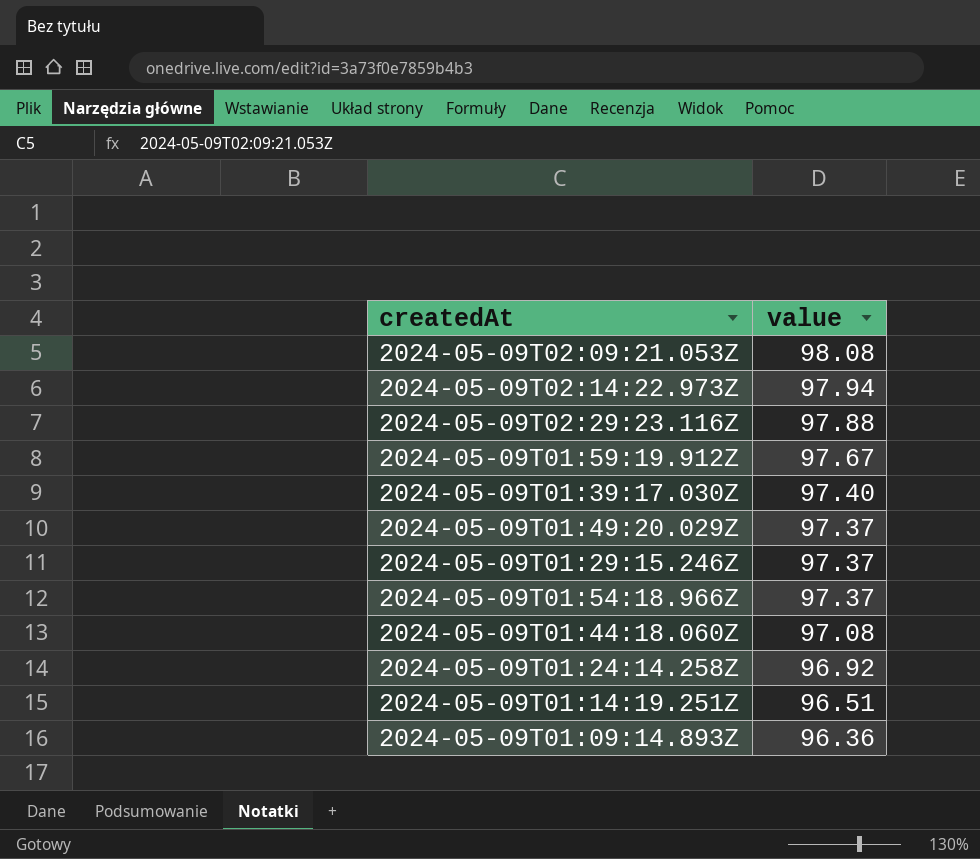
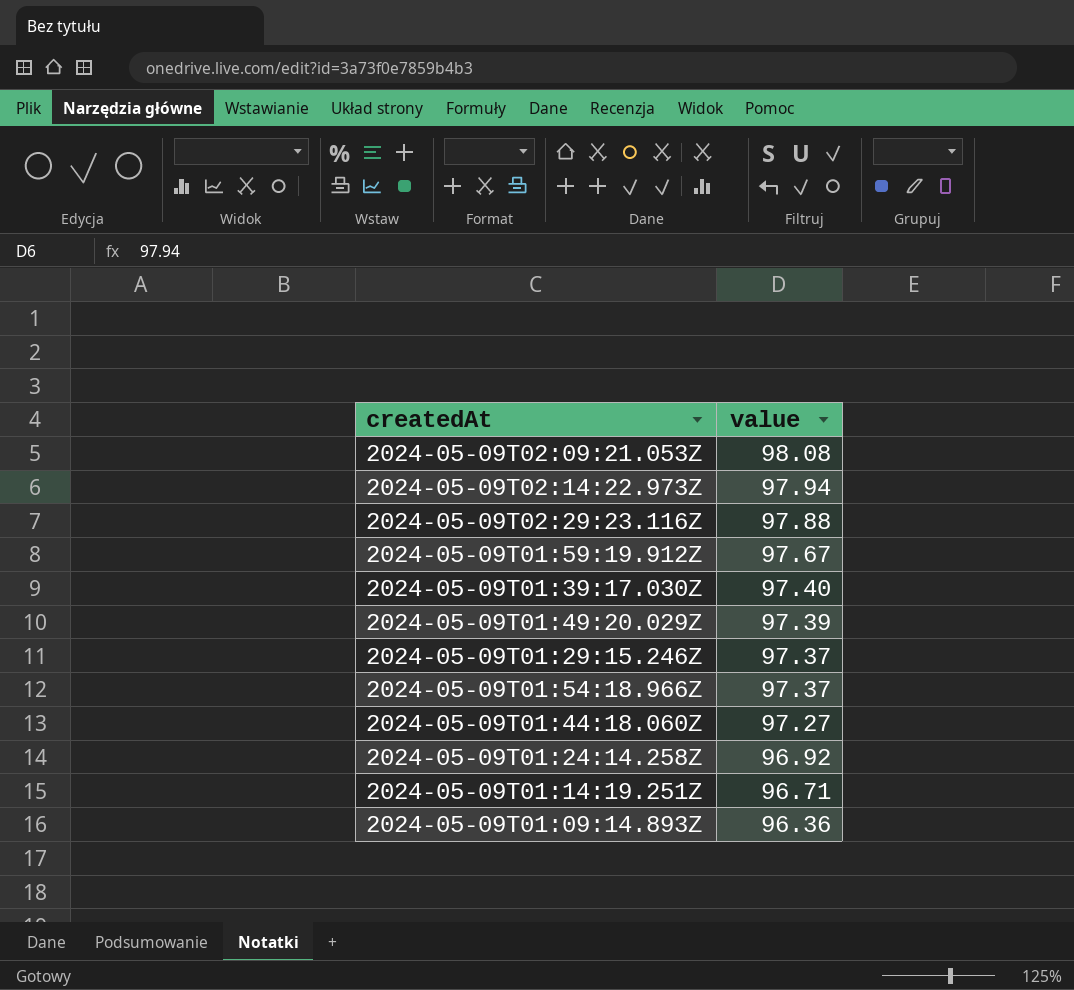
2024-05-09T01:49:20.029Z | value: 97.37 -> 97.39
2024-05-09T01:44:18.060Z | value: 97.08 -> 97.27
2024-05-09T01:14:19.251Z | value: 96.51 -> 96.71

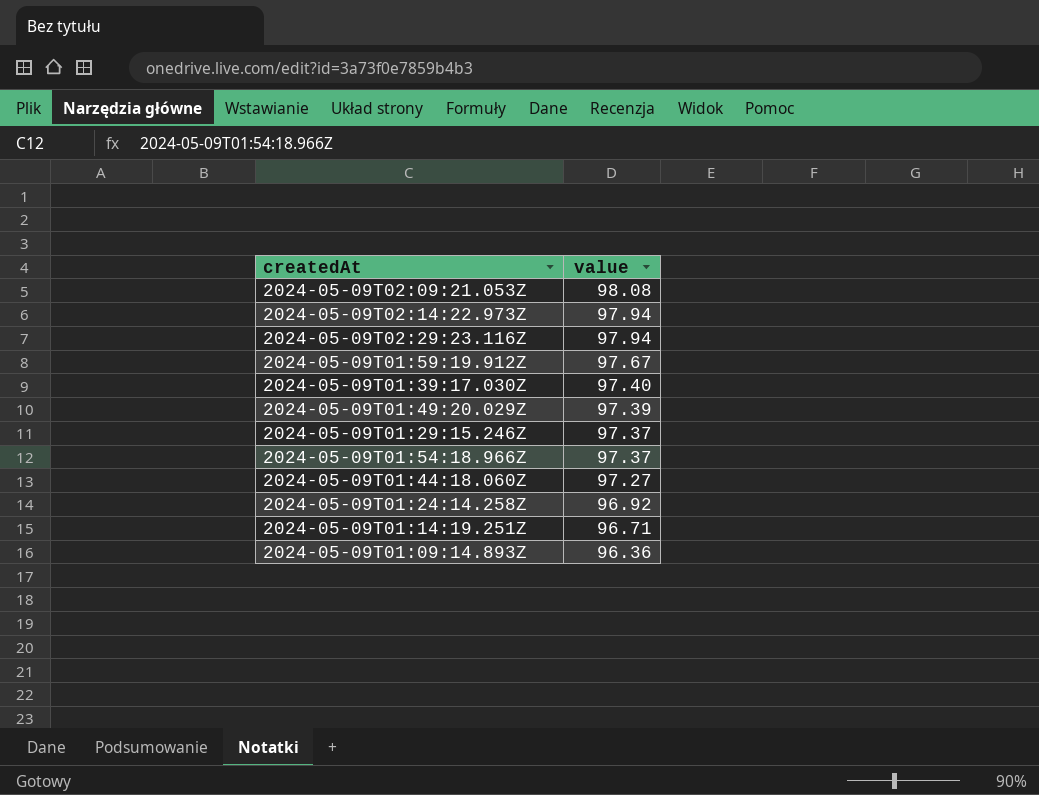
2024-05-09T02:29:23.116Z | value: 97.88 -> 97.94

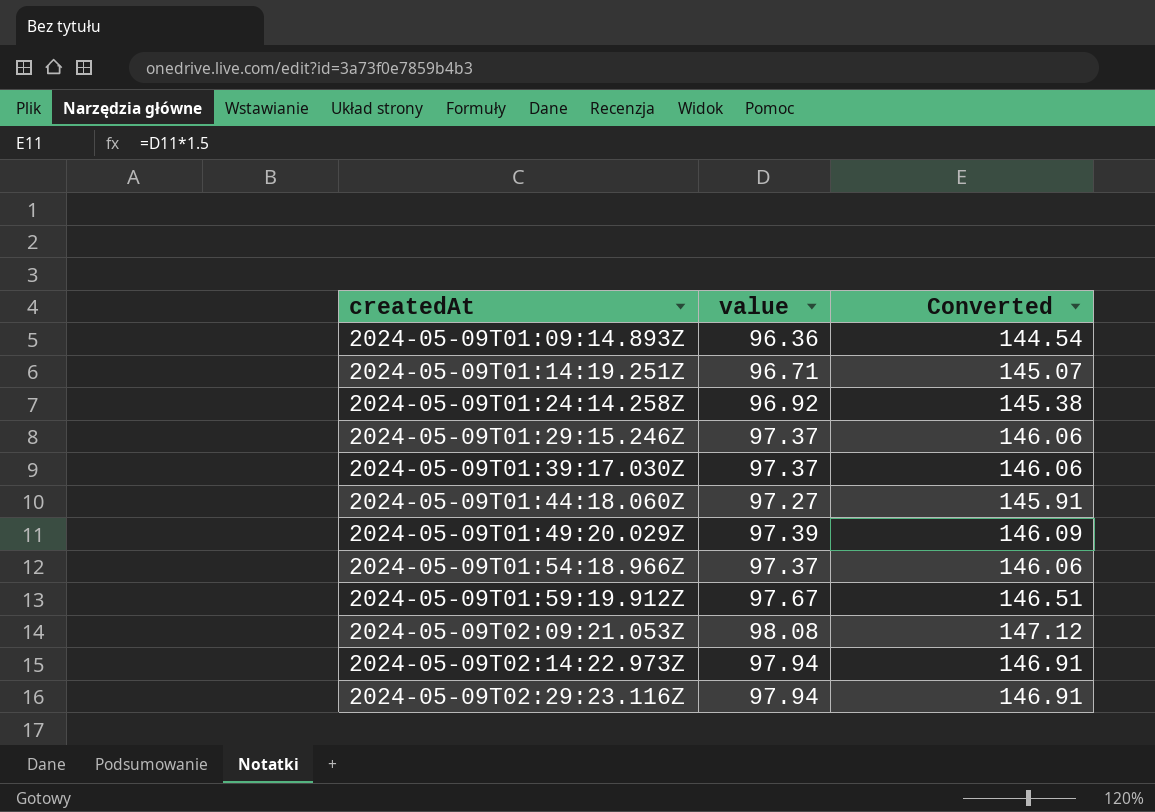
row order: value descending -> createdAt ascending
column Converted | formula: none -> [value] * 1.5
2024-05-09T01:39:17.030Z | value: 97.40 -> 97.37

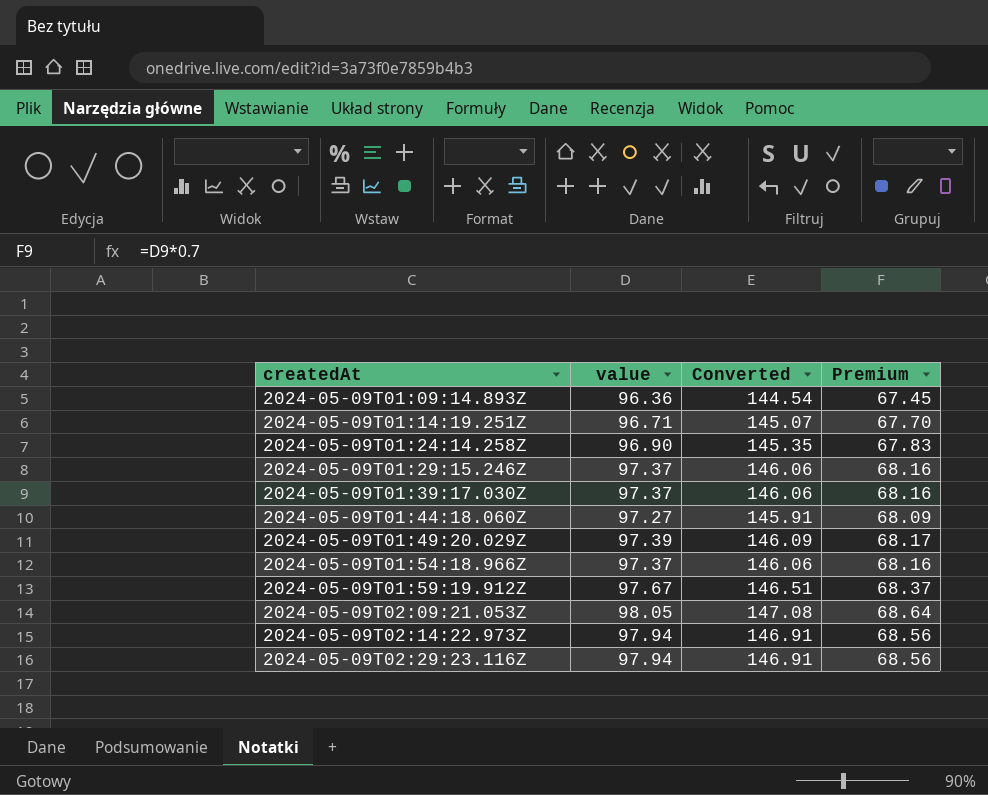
column Premium | formula: none -> [value] * 0.7
2024-05-09T01:24:14.258Z | value: 96.92 -> 96.90
2024-05-09T01:24:14.258Z | Converted: 145.38 -> 145.35
2024-05-09T02:09:21.053Z | value: 98.08 -> 98.05
2024-05-09T02:09:21.053Z | Converted: 147.12 -> 147.08

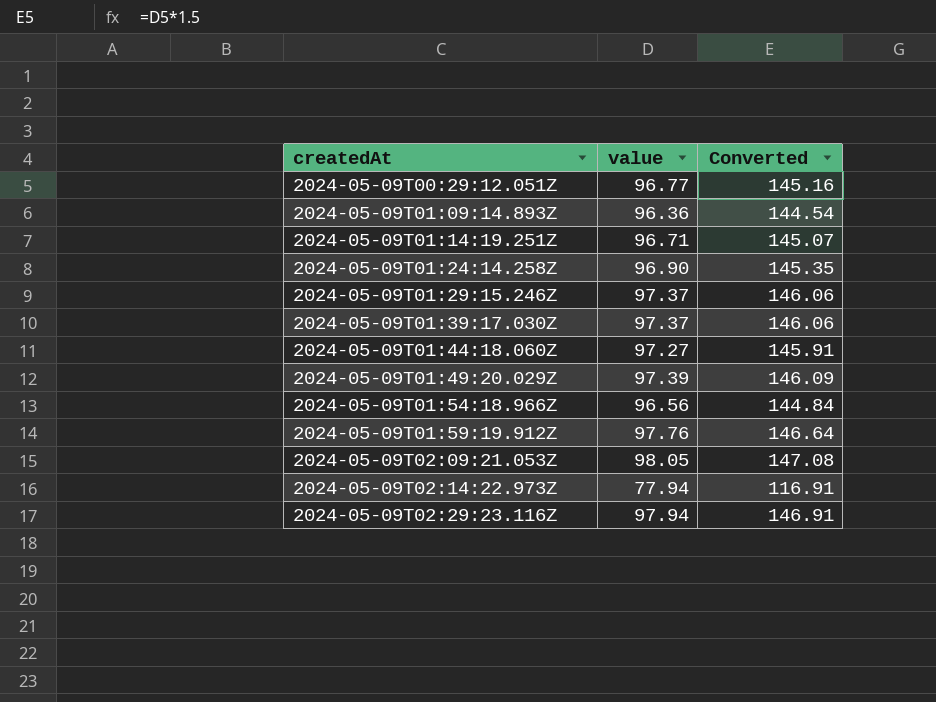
column Premium | formula: [value] * 0.7 -> none
row 2024-05-09T00:29:12.051Z: none -> 96.77 | 145.16
2024-05-09T01:54:18.966Z | value: 97.37 -> 96.56
2024-05-09T01:54:18.966Z | Converted: 146.06 -> 144.84
2024-05-09T01:59:19.912Z | value: 97.67 -> 97.76
2024-05-09T01:59:19.912Z | Converted: 146.51 -> 146.64
2024-05-09T02:14:22.973Z | value: 97.94 -> 77.94
2024-05-09T02:14:22.973Z | Converted: 146.91 -> 116.91

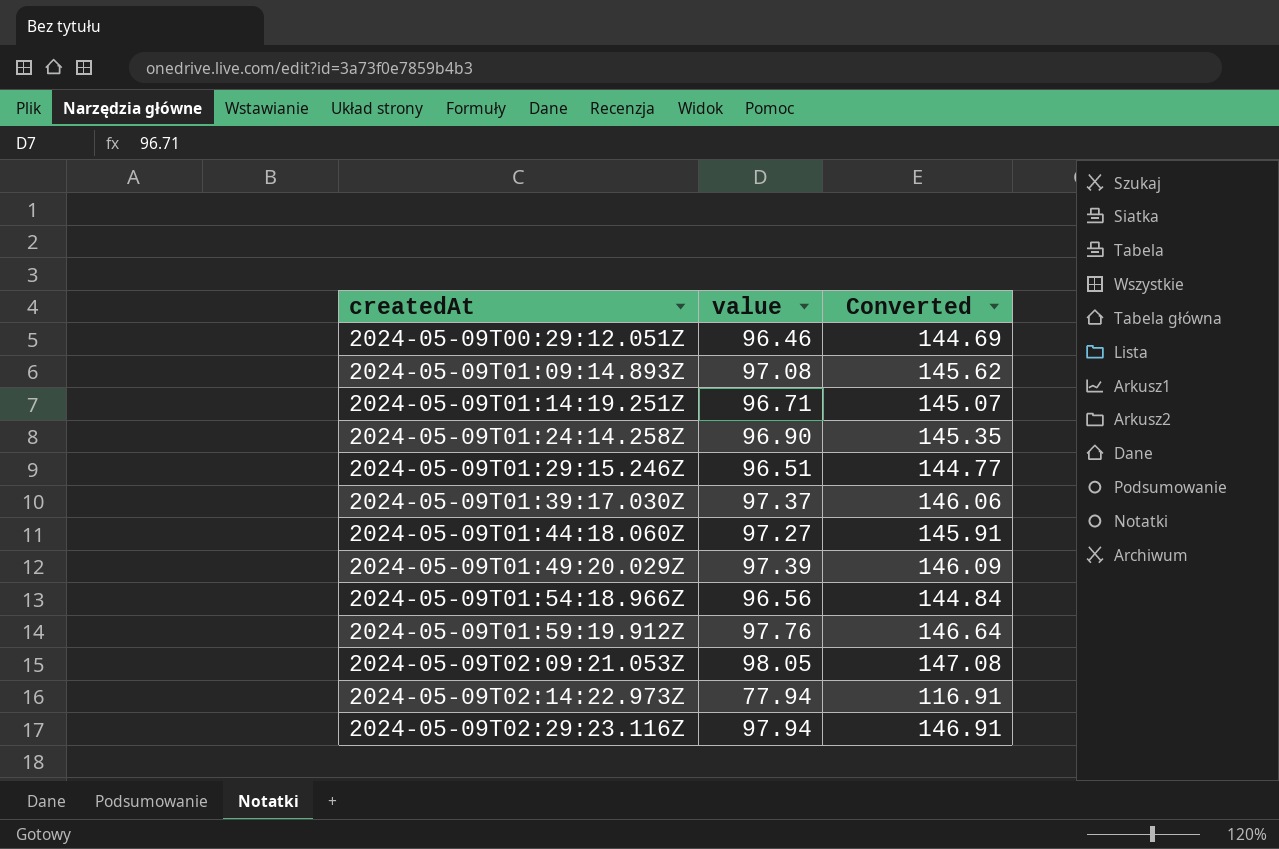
2024-05-09T00:29:12.051Z | value: 96.77 -> 96.46
2024-05-09T00:29:12.051Z | Converted: 145.16 -> 144.69
2024-05-09T01:09:14.893Z | value: 96.36 -> 97.08
2024-05-09T01:09:14.893Z | Converted: 144.54 -> 145.62
2024-05-09T01:29:15.246Z | value: 97.37 -> 96.51
2024-05-09T01:29:15.246Z | Converted: 146.06 -> 144.77

